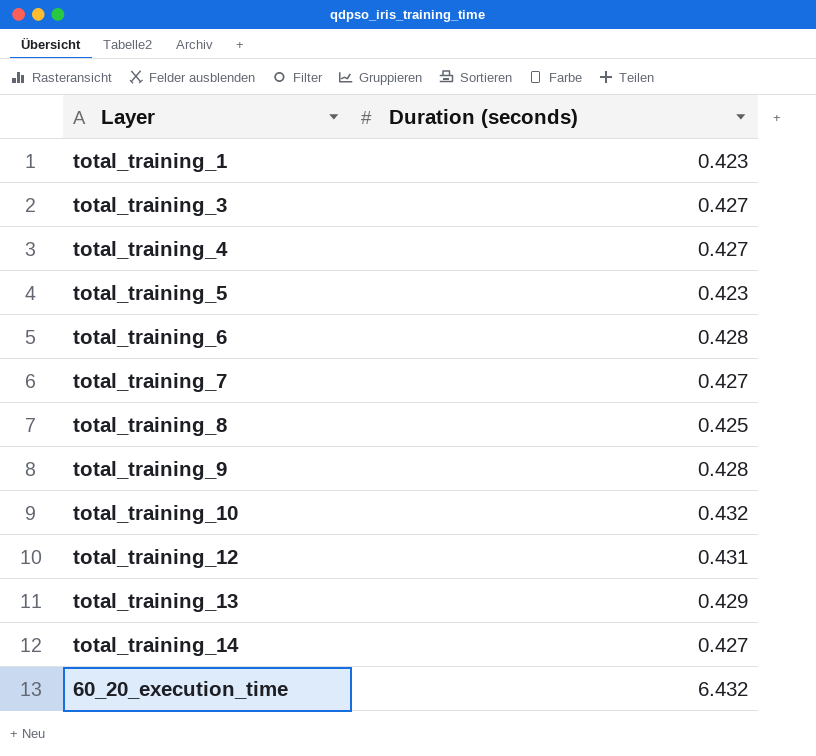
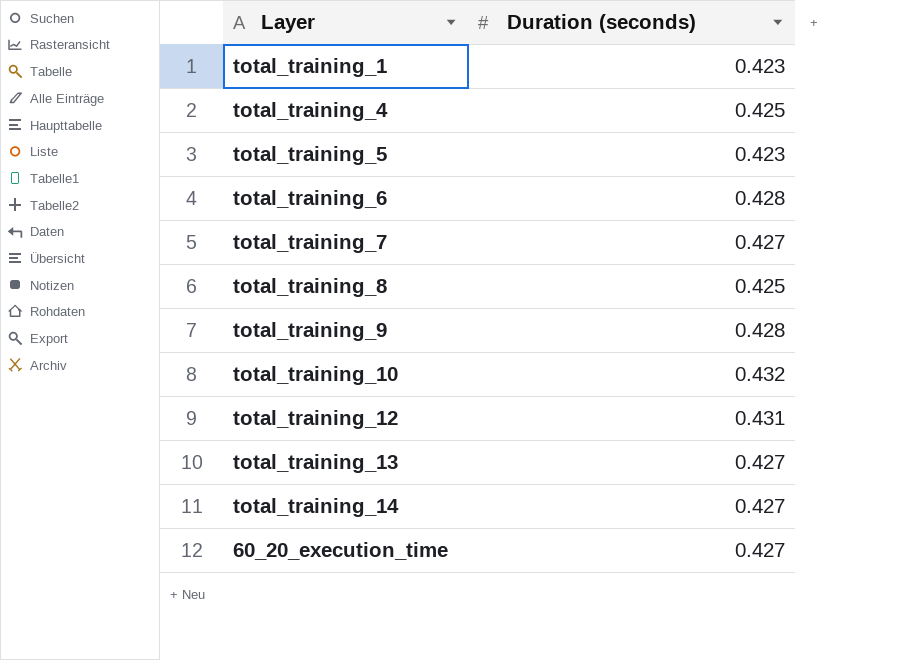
row total_training_3: 0.427 -> none
total_training_4 | Duration (seconds): 0.427 -> 0.425
total_training_13 | Duration (seconds): 0.429 -> 0.427
60_20_execution_time | Duration (seconds): 6.432 -> 0.427

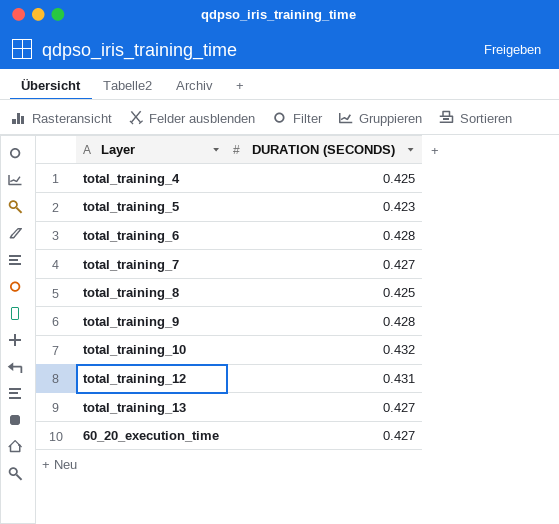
column name: Duration (seconds) -> DURATION (SECONDS)
row total_training_1: 0.423 -> none
row total_training_14: 0.427 -> none

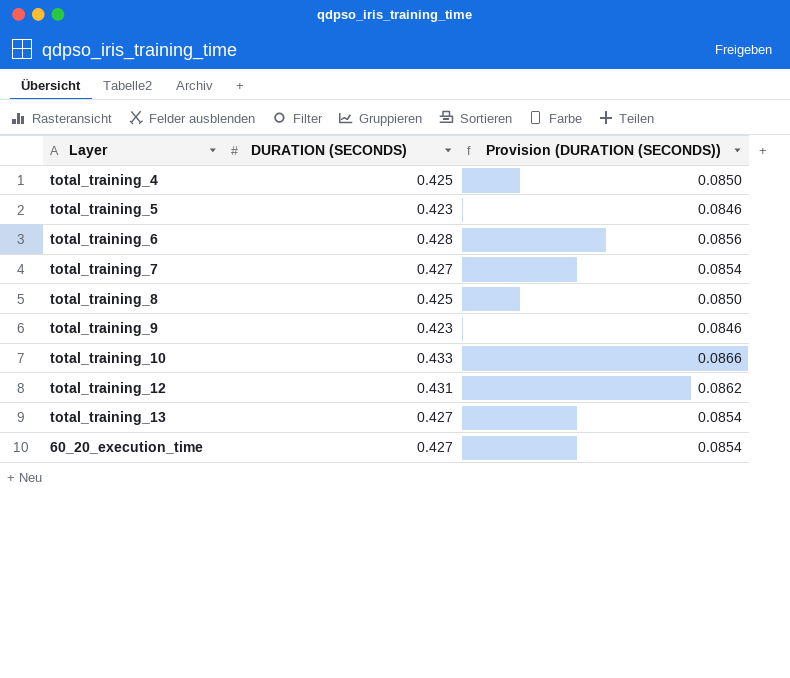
column Provision (DURATION (SECONDS)) | formula: none -> [DURATION (SECONDS)] * 0.2
total_training_9 | DURATION (SECONDS): 0.428 -> 0.423
total_training_10 | DURATION (SECONDS): 0.432 -> 0.433

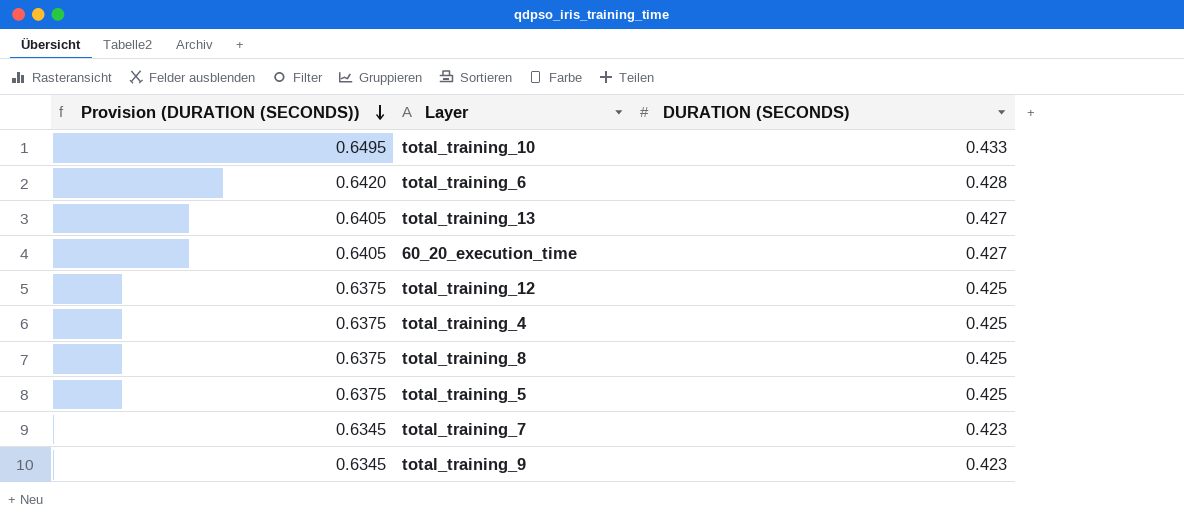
row order: none -> Provision (DURATION (SECONDS)) descending
column Provision (DURATION (SECONDS)) | formula: [DURATION (SECONDS)] * 0.2 -> [DURATION (SECONDS)] * 1.5
column Provision (DURATION (SECONDS)) | position: 3 -> 1
total_training_12 | DURATION (SECONDS): 0.431 -> 0.425
total_training_5 | DURATION (SECONDS): 0.423 -> 0.425
total_training_7 | DURATION (SECONDS): 0.427 -> 0.423

